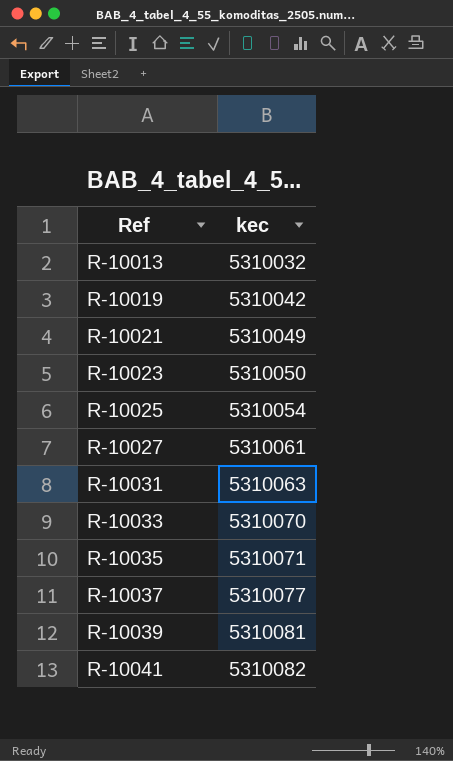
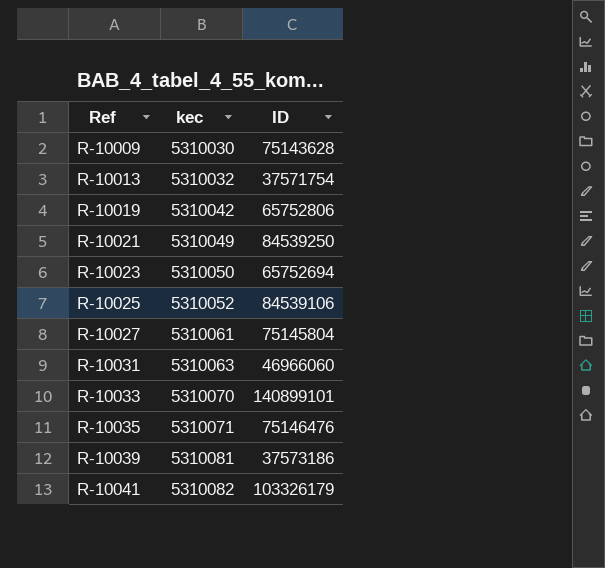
column ID | position: none -> 3
row R-10037: 5310077 -> none
row R-10009: none -> 5310030 | 75143628
R-10025 | kec: 5310054 -> 5310052

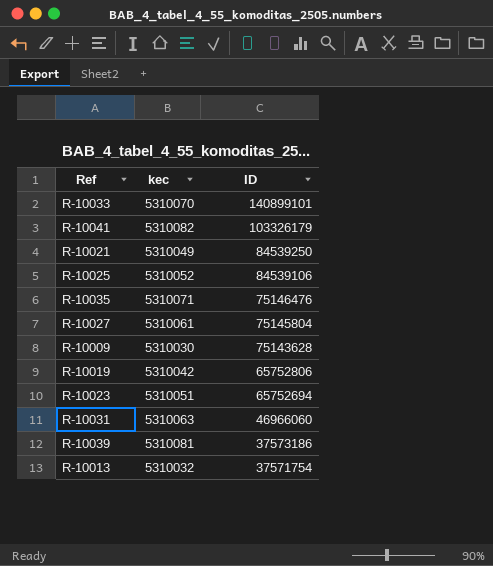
row order: Ref ascending -> ID descending
R-10023 | kec: 5310050 -> 5310051

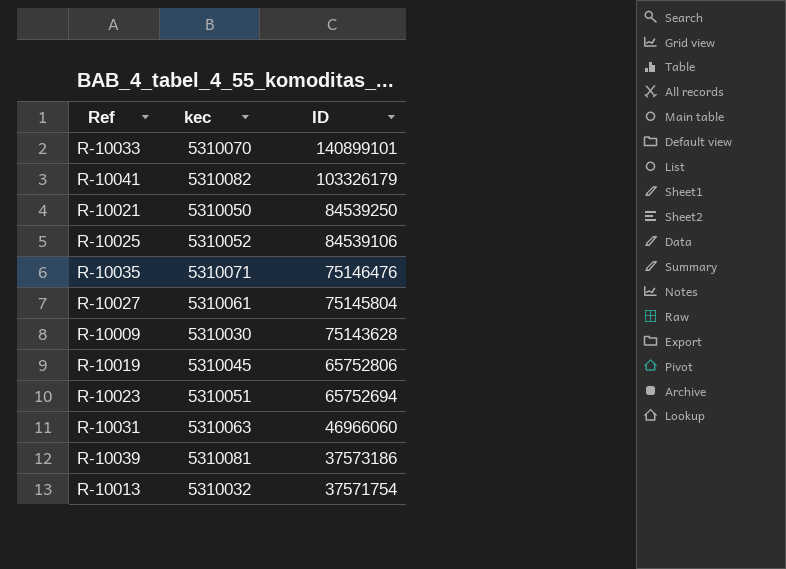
R-10021 | kec: 5310049 -> 5310050
R-10019 | kec: 5310042 -> 5310045

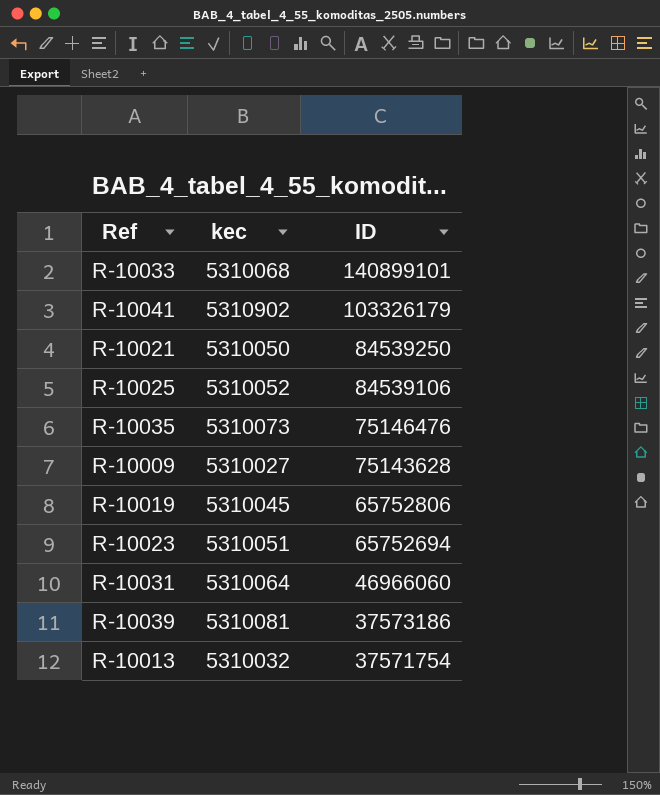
row R-10027: 5310061 | 75145804 -> none
R-10033 | kec: 5310070 -> 5310068
R-10041 | kec: 5310082 -> 5310902
R-10035 | kec: 5310071 -> 5310073
R-10009 | kec: 5310030 -> 5310027
R-10031 | kec: 5310063 -> 5310064

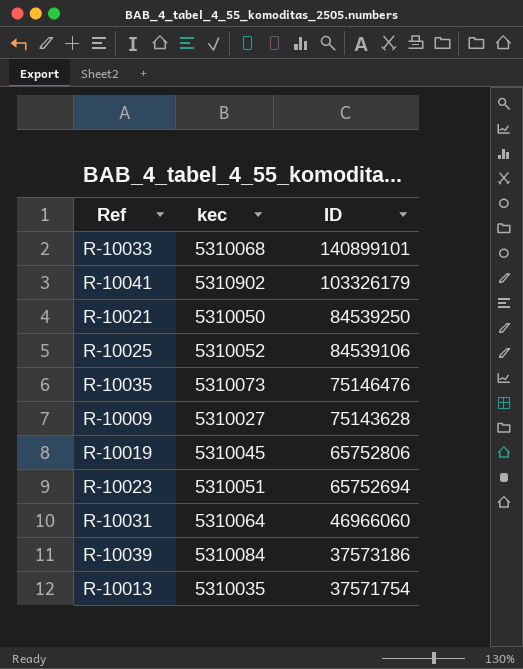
R-10039 | kec: 5310081 -> 5310084
R-10013 | kec: 5310032 -> 5310035

